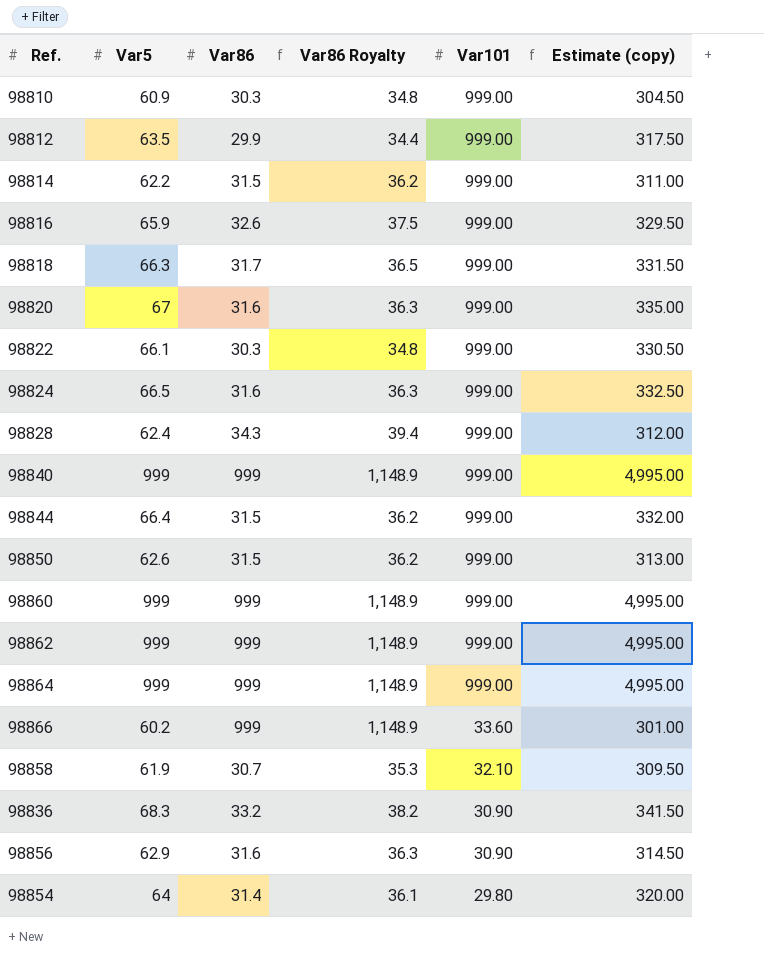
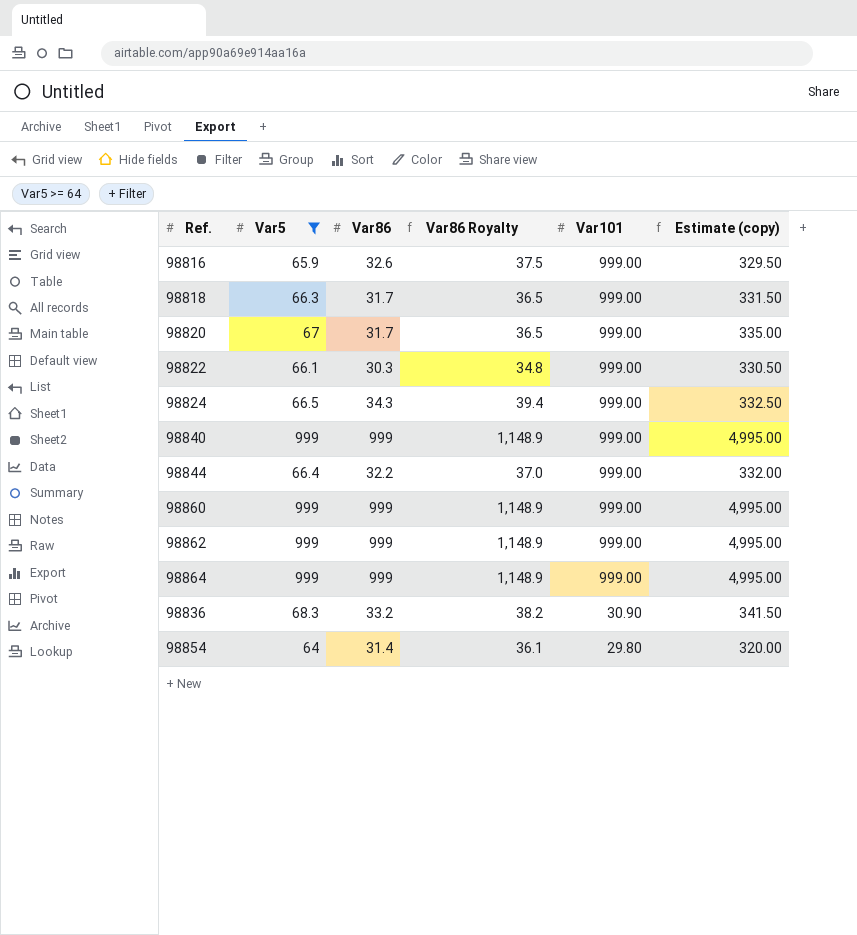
filter: none -> Var5 >= 64
98820 | Var86: 31.6 -> 31.7
98820 | Var86 Royalty: 36.3 -> 36.5
98824 | Var86: 31.6 -> 34.3
98824 | Var86 Royalty: 36.3 -> 39.4
98844 | Var86: 31.5 -> 32.2
98844 | Var86 Royalty: 36.2 -> 37.0

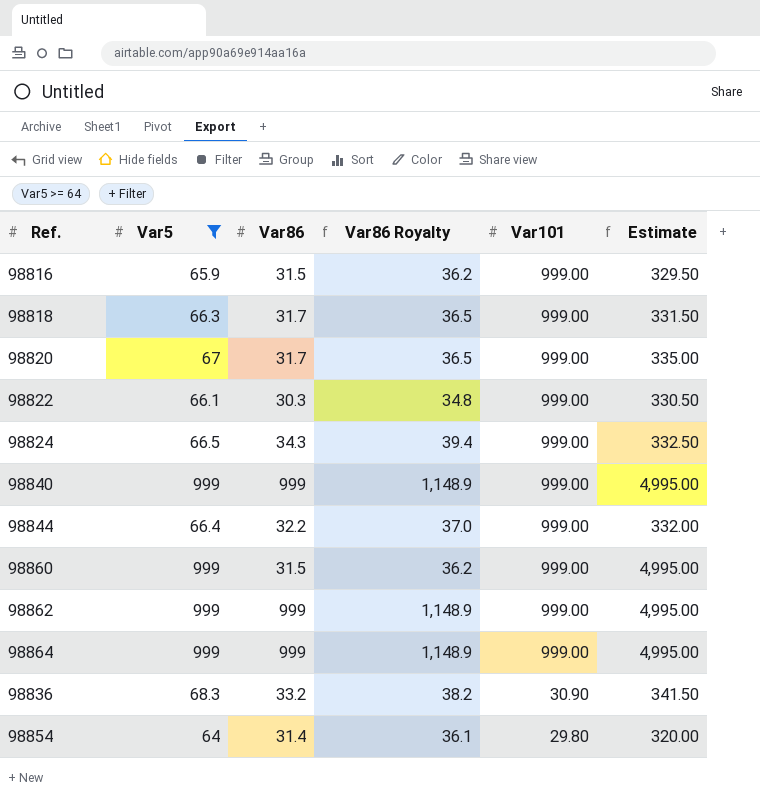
column name: Estimate (copy) -> Estimate
98816 | Var86: 32.6 -> 31.5
98816 | Var86 Royalty: 37.5 -> 36.2
98860 | Var86: 999 -> 31.5
98860 | Var86 Royalty: 1,148.9 -> 36.2

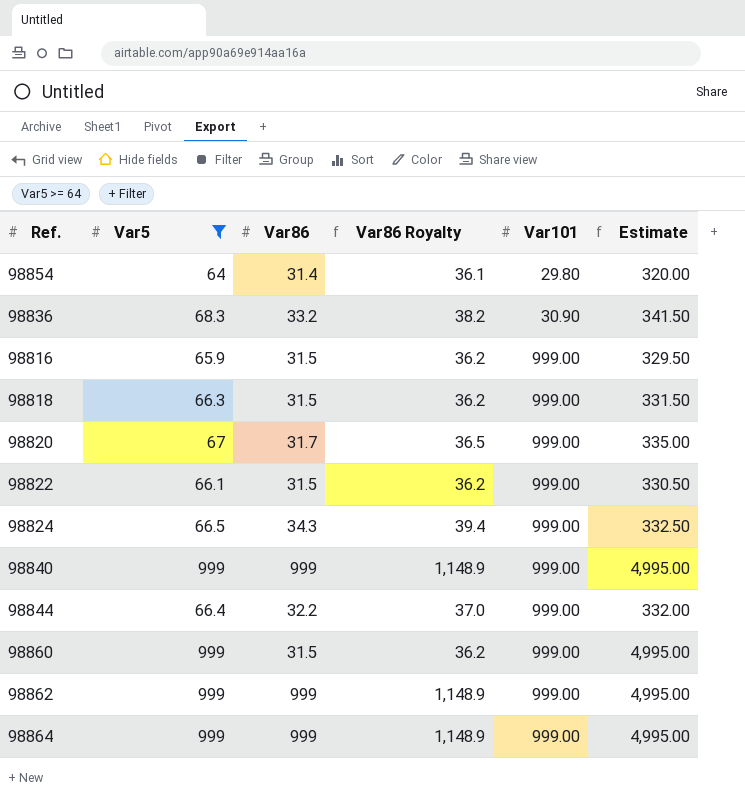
row order: Var101 descending -> Var101 ascending
98818 | Var86: 31.7 -> 31.5
98818 | Var86 Royalty: 36.5 -> 36.2
98822 | Var86: 30.3 -> 31.5
98822 | Var86 Royalty: 34.8 -> 36.2

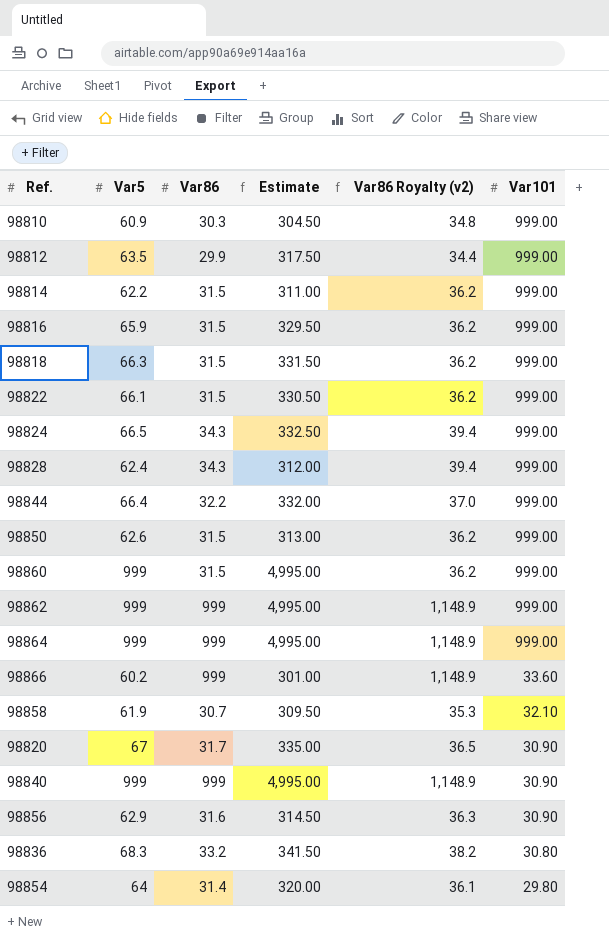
filter: Var5 >= 64 -> none
row order: Var101 ascending -> Var101 descending
column Estimate | position: 6 -> 4
column name: Var86 Royalty -> Var86 Royalty (v2)
98820 | Var101: 999.00 -> 30.90
98840 | Var101: 999.00 -> 30.90
98836 | Var101: 30.90 -> 30.80

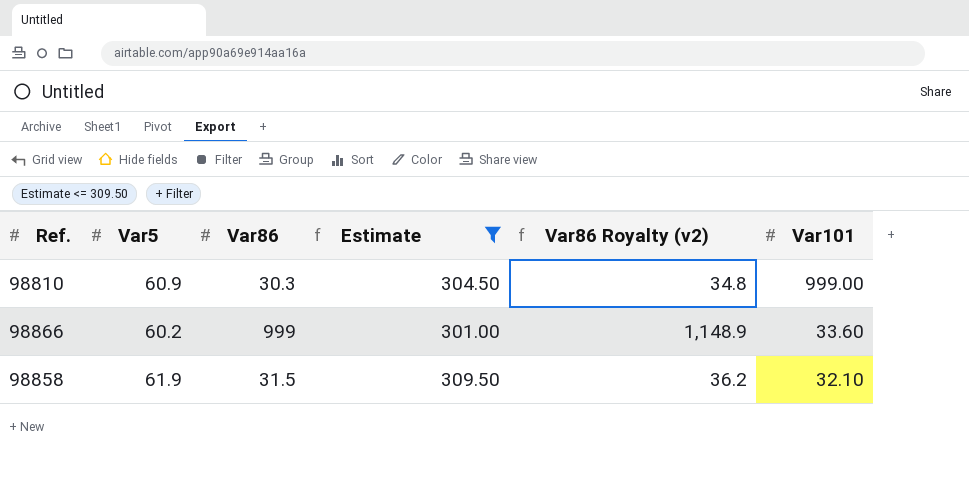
filter: none -> Estimate <= 309.50
98858 | Var86: 30.7 -> 31.5
98858 | Var86 Royalty (v2): 35.3 -> 36.2

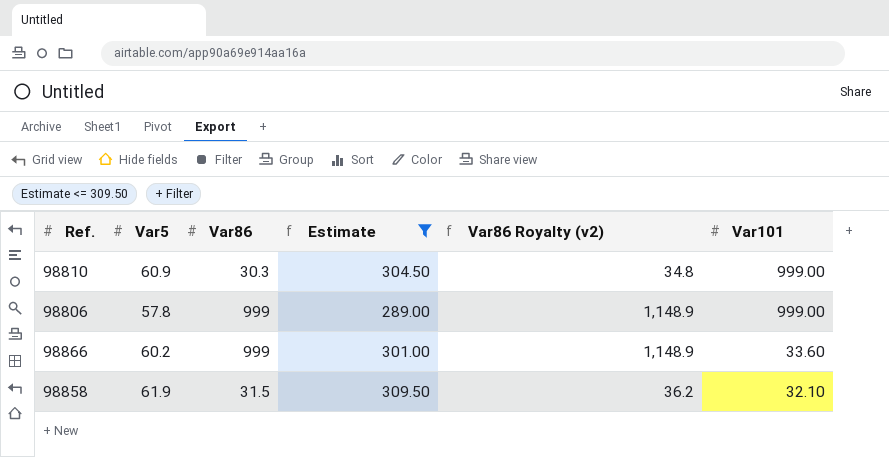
row 98806: none -> 57.8 | 999 | 289.00 | 1,148.9 | 999.00

